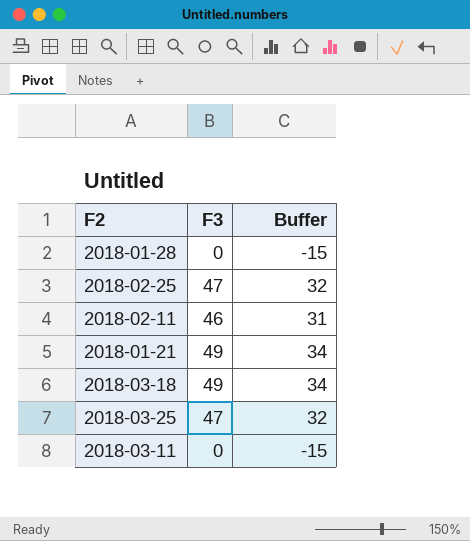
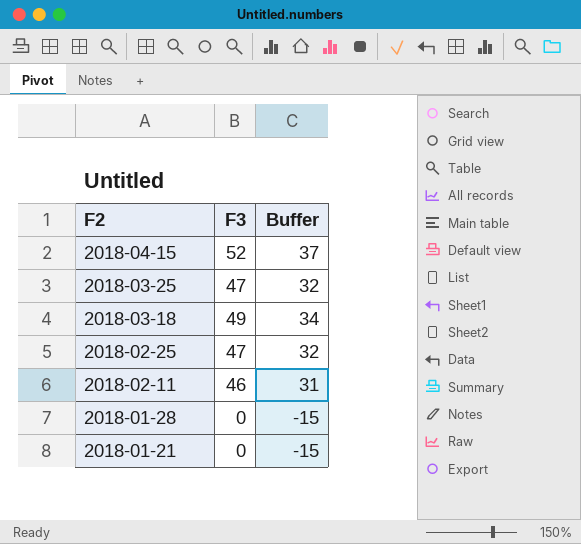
row order: none -> F2 descending
row 2018-03-11: 0 | -15 -> none
row 2018-04-15: none -> 52 | 37
2018-01-21 | F3: 49 -> 0
2018-01-21 | Buffer: 34 -> -15

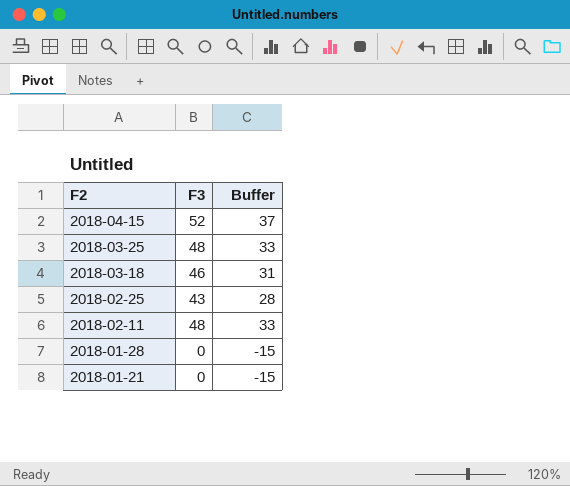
2018-03-25 | F3: 47 -> 48
2018-03-25 | Buffer: 32 -> 33
2018-03-18 | F3: 49 -> 46
2018-03-18 | Buffer: 34 -> 31
2018-02-25 | F3: 47 -> 43
2018-02-25 | Buffer: 32 -> 28
2018-02-11 | F3: 46 -> 48
2018-02-11 | Buffer: 31 -> 33

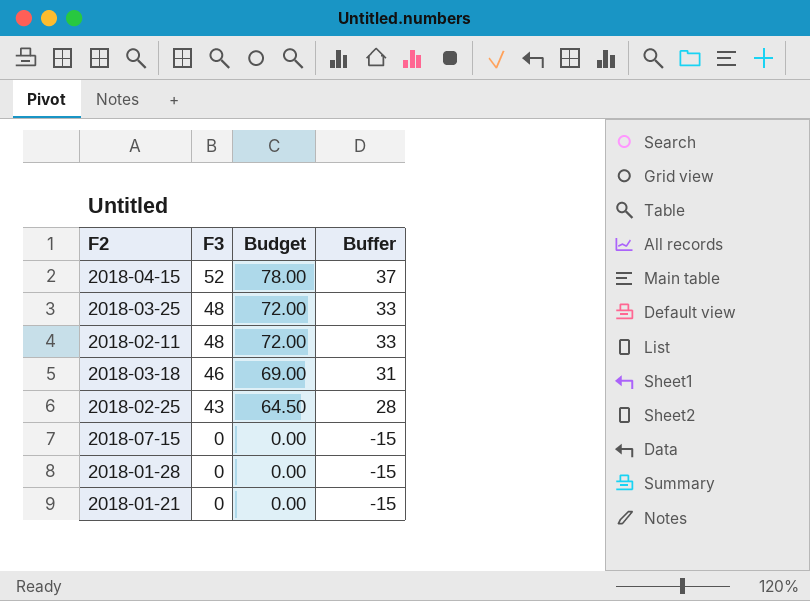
row order: F2 descending -> F3 descending
column Budget | formula: none -> [F3] * 1.5
row 2018-07-15: none -> 0 | 0.00 | -15

